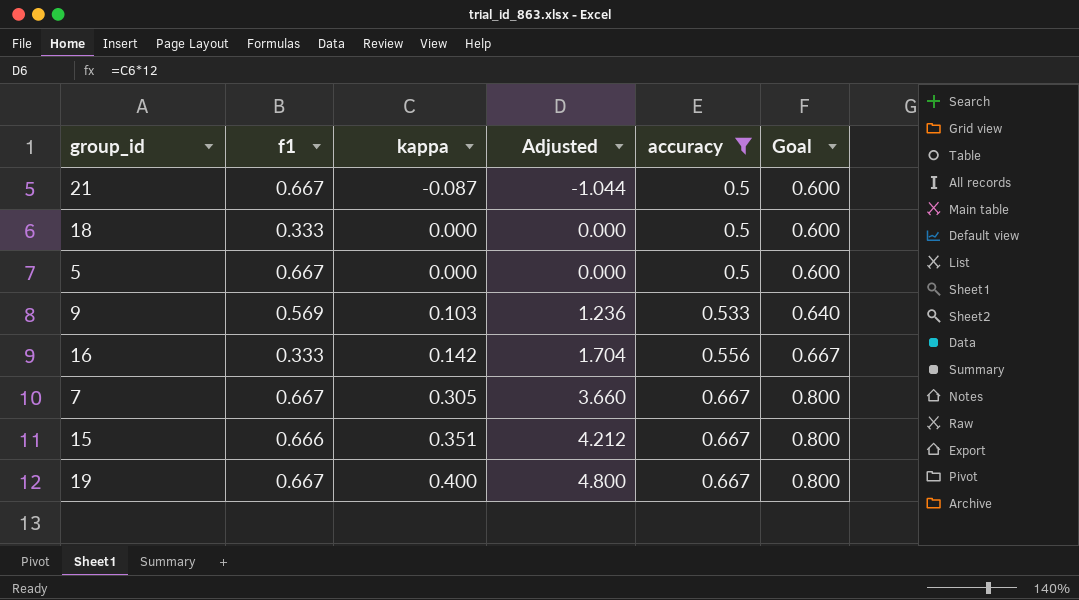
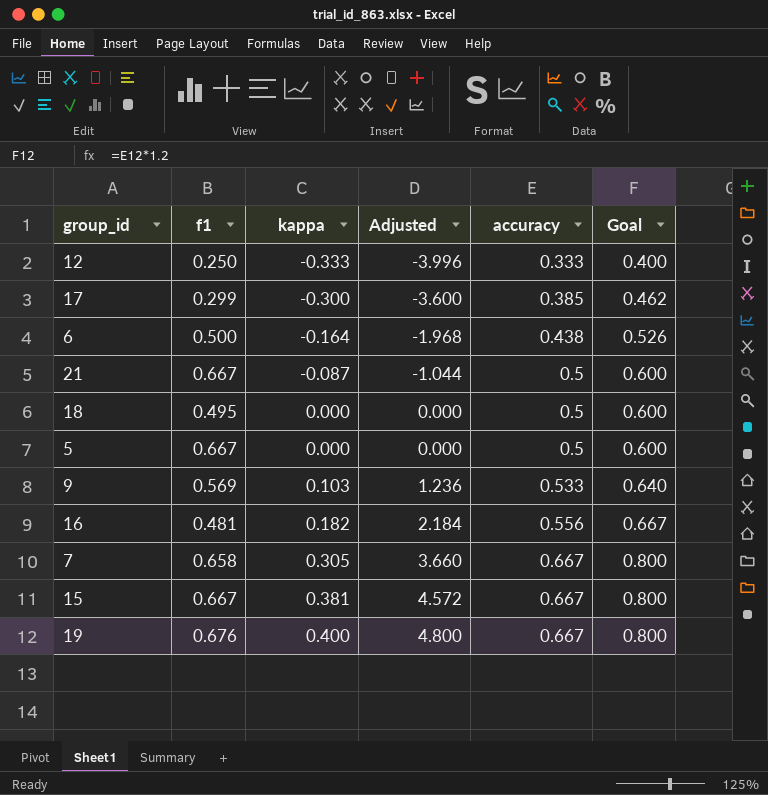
filter: accuracy >= 0.5 -> none
18 | f1: 0.333 -> 0.495
16 | f1: 0.333 -> 0.481
16 | kappa: 0.142 -> 0.182
16 | Adjusted: 1.704 -> 2.184
7 | f1: 0.667 -> 0.658
15 | f1: 0.666 -> 0.667
15 | kappa: 0.351 -> 0.381
15 | Adjusted: 4.212 -> 4.572
19 | f1: 0.667 -> 0.676

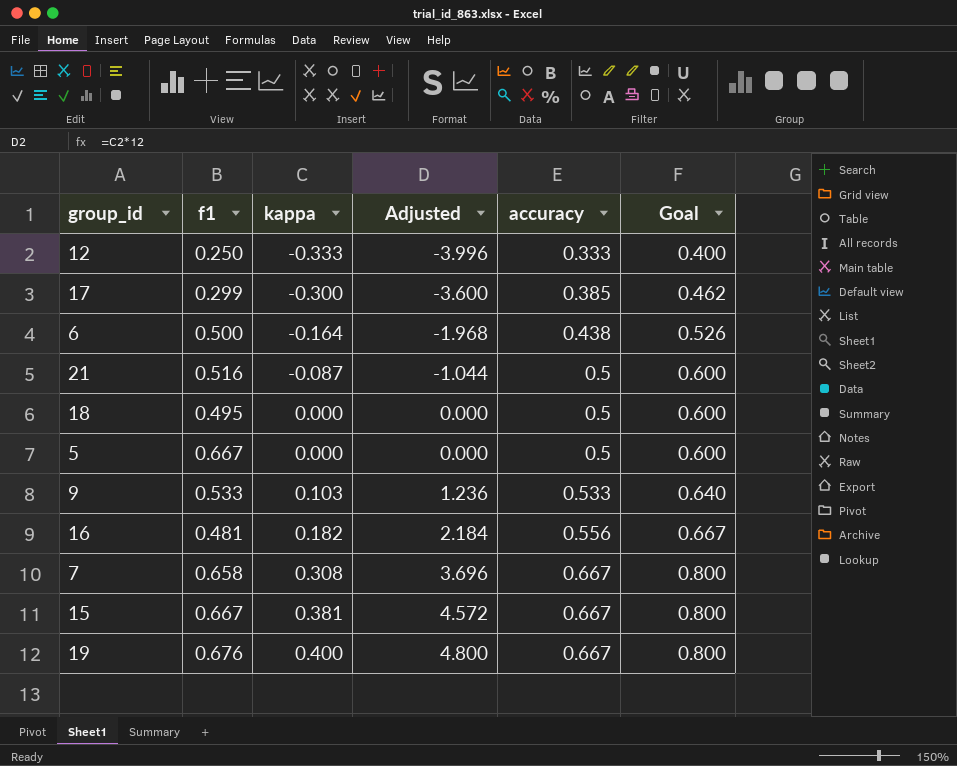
21 | f1: 0.667 -> 0.516
9 | f1: 0.569 -> 0.533
7 | kappa: 0.305 -> 0.308
7 | Adjusted: 3.660 -> 3.696

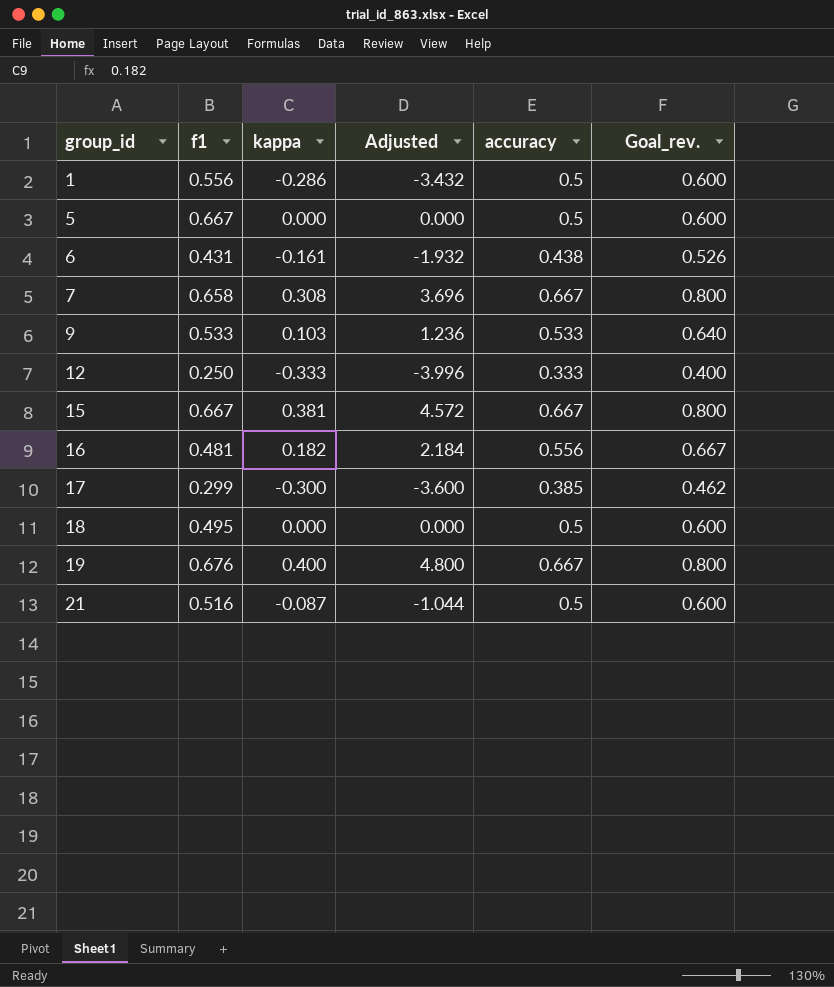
row order: kappa ascending -> group_id ascending
column name: Goal -> Goal_rev.
row 1: none -> 0.556 | -0.286 | -3.432 | 0.5 | 0.600
6 | f1: 0.500 -> 0.431
6 | kappa: -0.164 -> -0.161
6 | Adjusted: -1.968 -> -1.932

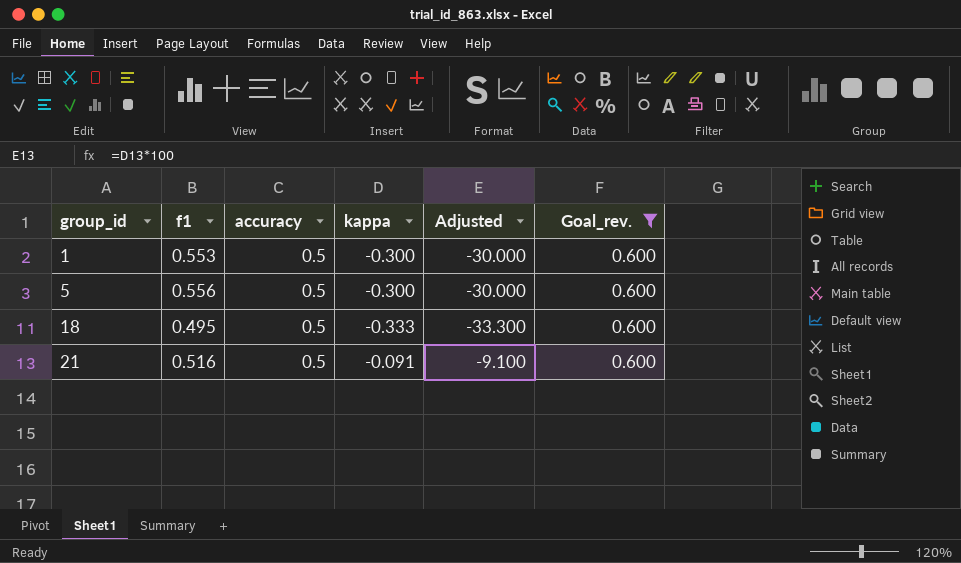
filter: none -> Goal_rev. = 0.600
column accuracy | position: 5 -> 3
column Adjusted | formula: [kappa] * 12 -> [kappa] * 100
1 | f1: 0.556 -> 0.553
1 | kappa: -0.286 -> -0.300
5 | f1: 0.667 -> 0.556
5 | kappa: 0.000 -> -0.300
18 | kappa: 0.000 -> -0.333
21 | kappa: -0.087 -> -0.091

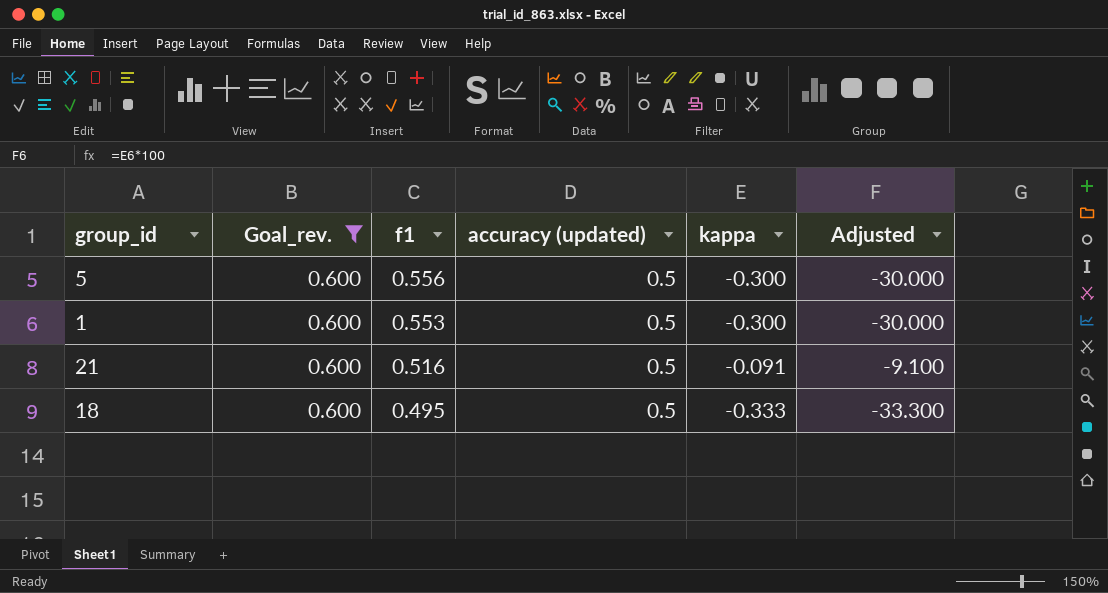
row order: group_id ascending -> f1 descending
column Goal_rev. | position: 6 -> 2
column name: accuracy -> accuracy (updated)

